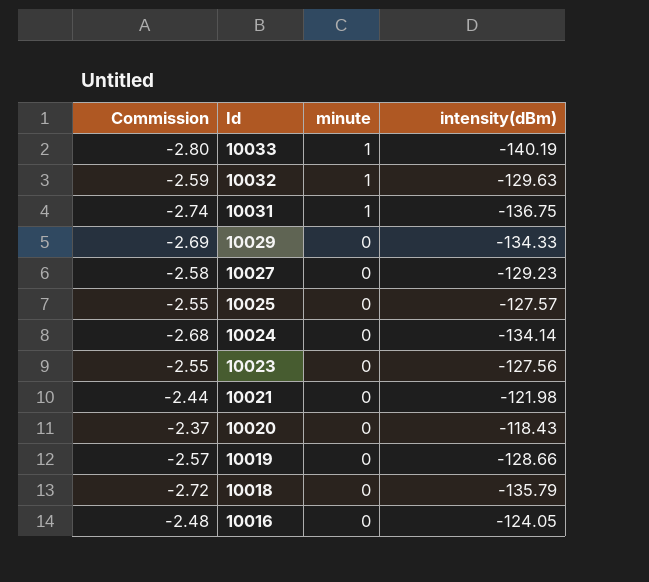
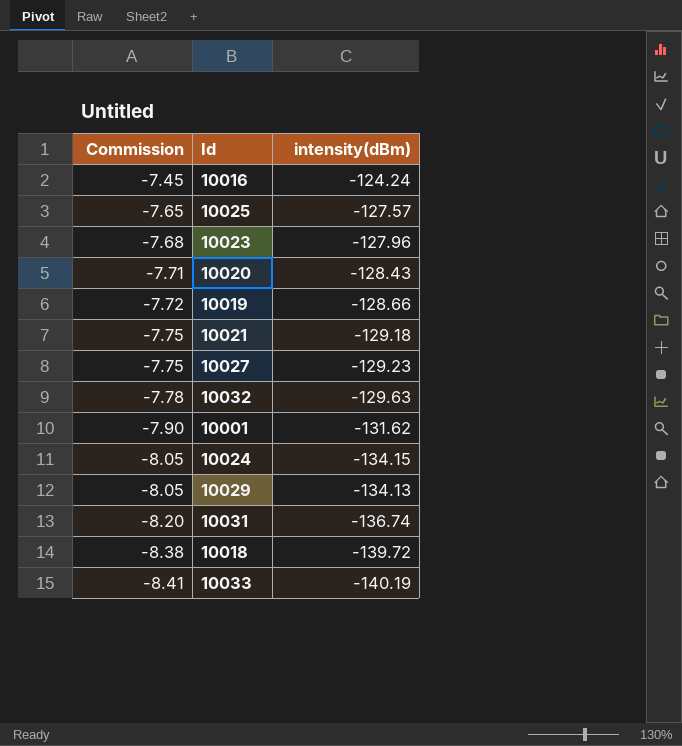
row order: Id descending -> Commission descending
column minute | position: 3 -> none
column Commission | formula: [intensity(dBm)] * 0.02 -> [intensity(dBm)] * 0.06
10016 | intensity(dBm): -124.05 -> -124.24
10023 | intensity(dBm): -127.56 -> -127.96
10020 | intensity(dBm): -118.43 -> -128.43
10021 | intensity(dBm): -121.98 -> -129.18
row 10001: none -> -7.90 | -131.62
10024 | intensity(dBm): -134.14 -> -134.15
10029 | intensity(dBm): -134.33 -> -134.13
10031 | intensity(dBm): -136.75 -> -136.74
10018 | intensity(dBm): -135.79 -> -139.72

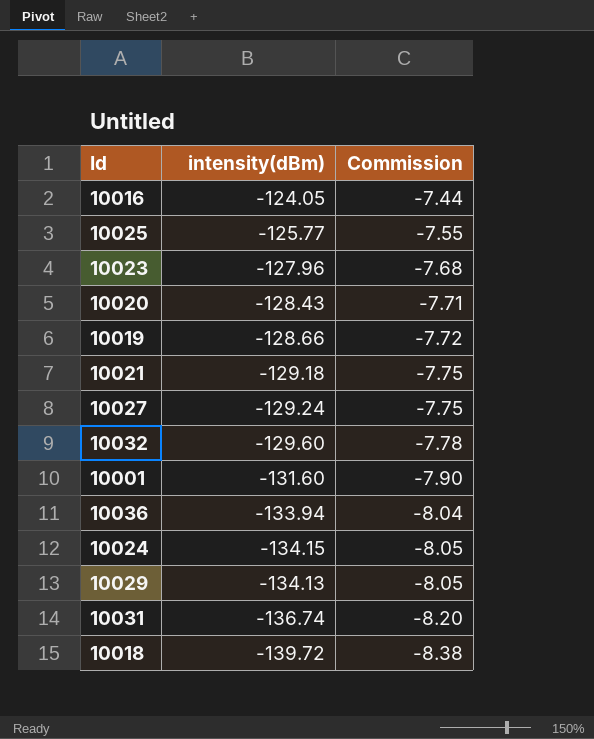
column Commission | position: 1 -> 3
row 10033: -8.41 | -140.19 -> none
10016 | intensity(dBm): -124.24 -> -124.05
10016 | Commission: -7.45 -> -7.44
10025 | intensity(dBm): -127.57 -> -125.77
10025 | Commission: -7.65 -> -7.55
10027 | intensity(dBm): -129.23 -> -129.24
10032 | intensity(dBm): -129.63 -> -129.60
10001 | intensity(dBm): -131.62 -> -131.60
row 10036: none -> -133.94 | -8.04

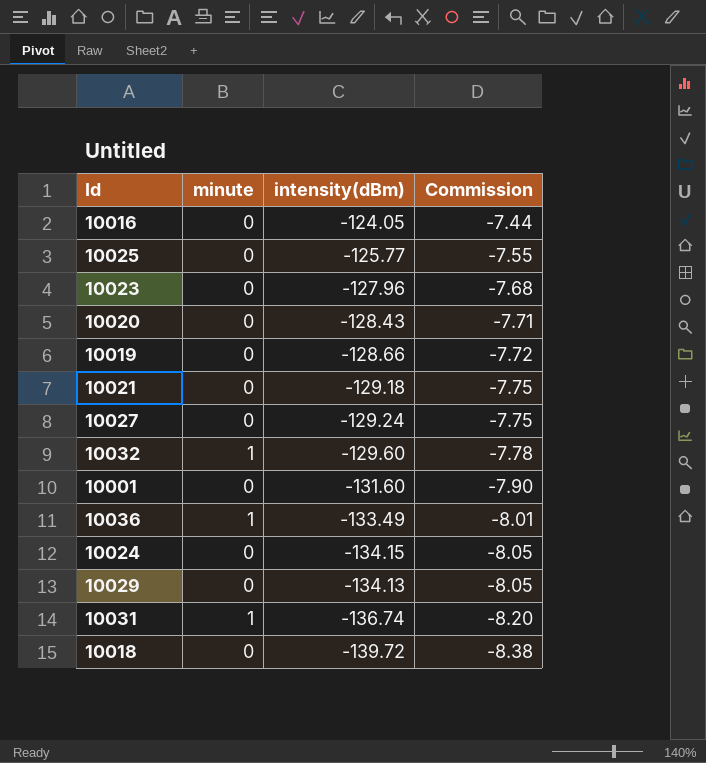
column minute | position: none -> 2
10036 | intensity(dBm): -133.94 -> -133.49
10036 | Commission: -8.04 -> -8.01

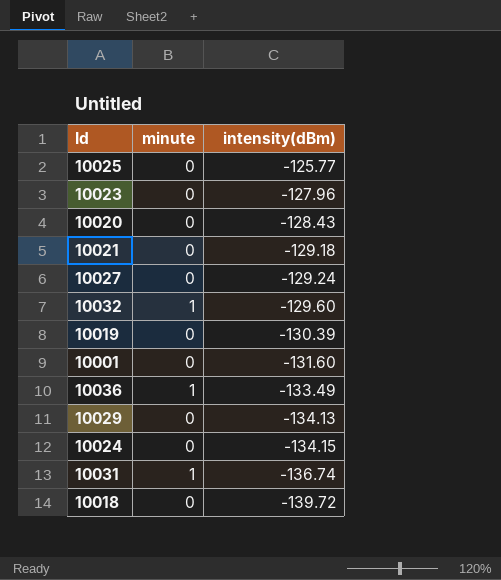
row order: Commission descending -> intensity(dBm) descending
column Commission | formula: [intensity(dBm)] * 0.06 -> none
row 10016: 0 | -124.05 | -7.44 -> none
10019 | intensity(dBm): -128.66 -> -130.39

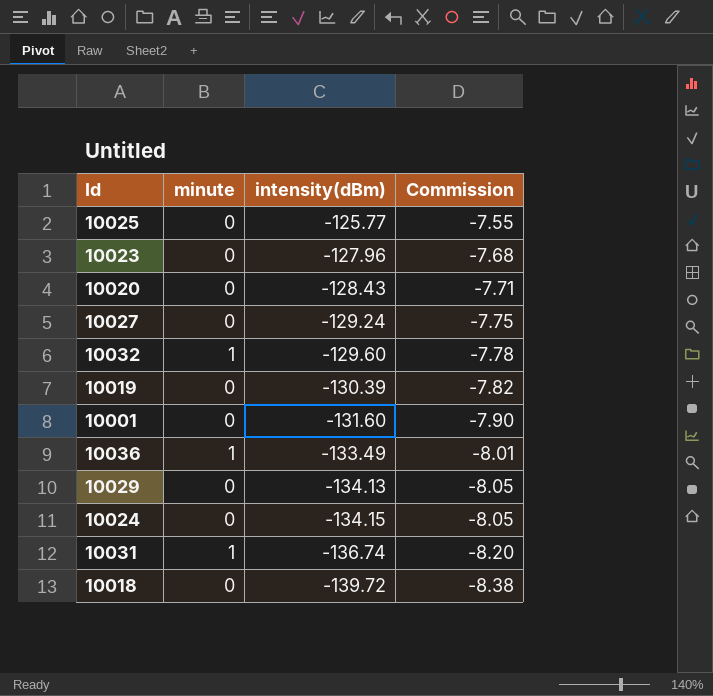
column Commission | formula: none -> [intensity(dBm)] * 0.06
row 10021: 0 | -129.18 -> none

